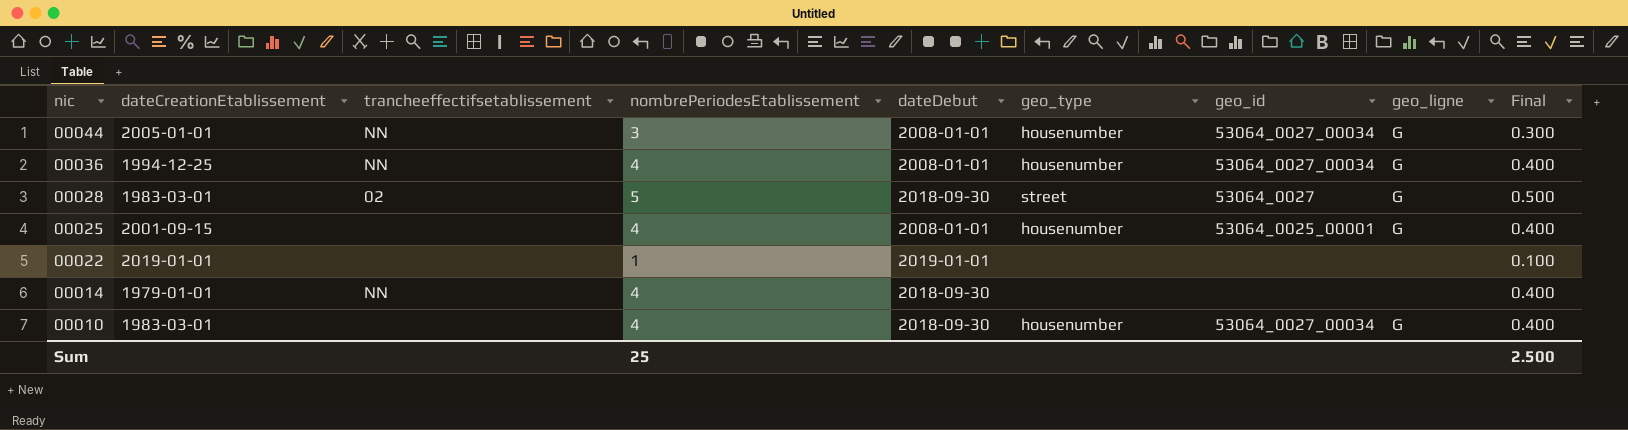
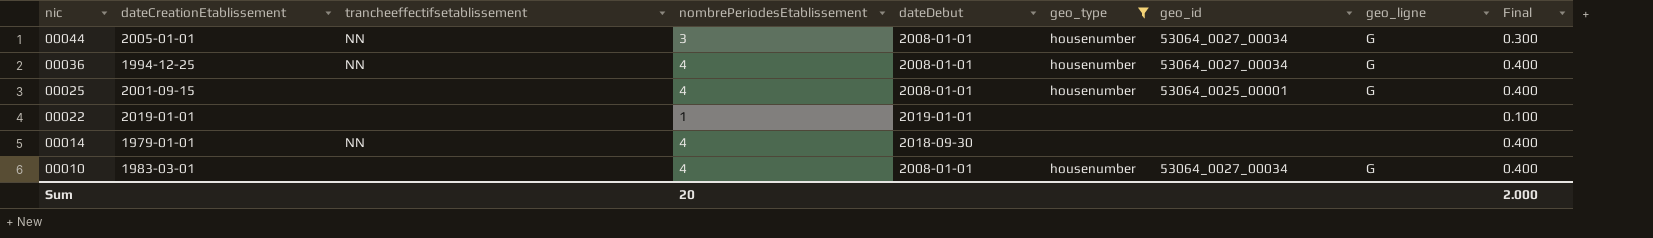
filter: none -> geo_type != street
00010 | dateDebut: 2018-09-30 -> 2008-01-01
Sum | nombrePeriodesEtablissement: 25 -> 20
Sum | Final: 2.500 -> 2.000

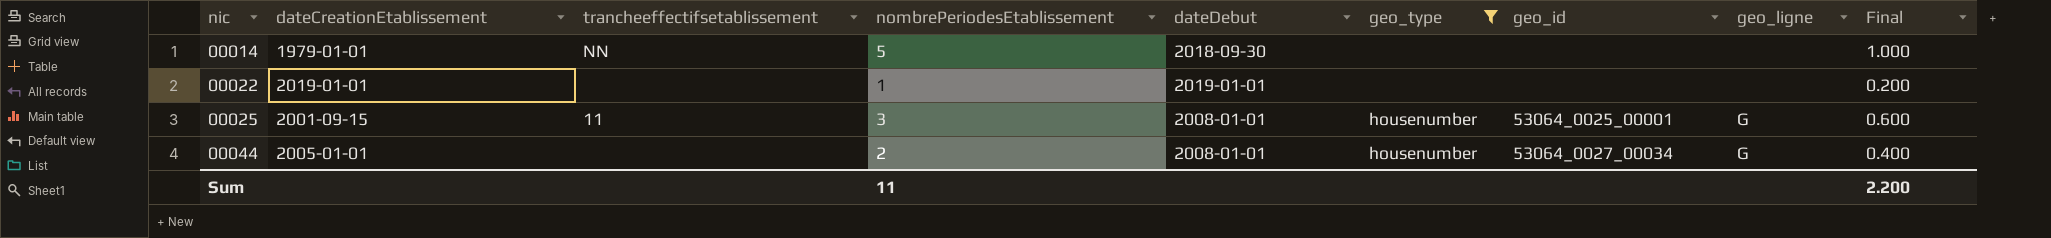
row order: nic descending -> nic ascending
column Final | formula: [nombrePeriodesEtablissement] * 0.1 -> [nombrePeriodesEtablissement] * 0.2
row 00036: 1994-12-25 | NN | 4 | 2008-01-01 | housenumber | 53064_0027_00034 | G | 0.400 -> none
row 00010: 1983-03-01 | none | 4 | 2008-01-01 | housenumber | 53064_0027_00034 | G | 0.400 -> none
00014 | nombrePeriodesEtablissement: 4 -> 5
00025 | trancheeffectifsetablissement: none -> 11
00025 | nombrePeriodesEtablissement: 4 -> 3
00044 | trancheeffectifsetablissement: NN -> none
00044 | nombrePeriodesEtablissement: 3 -> 2
Sum | nombrePeriodesEtablissement: 20 -> 11
Sum | Final: 2.000 -> 2.200

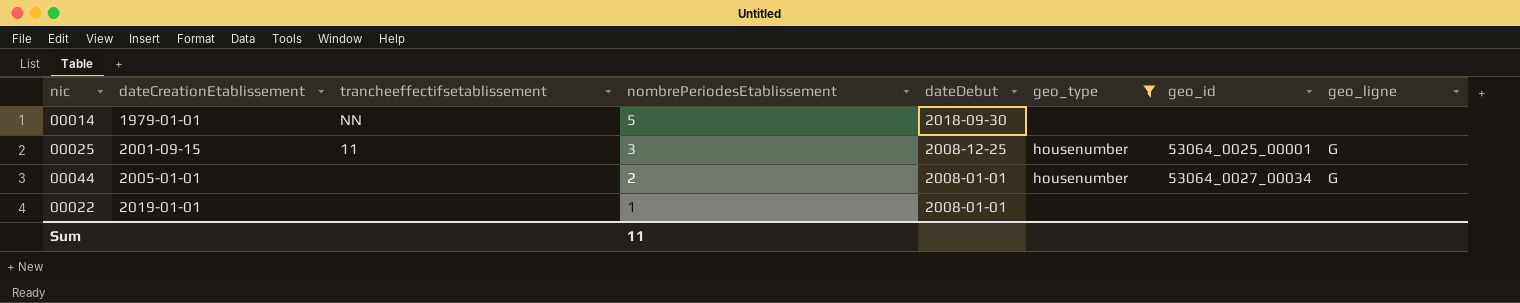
row order: nic ascending -> dateCreationEtablissement ascending
column Final | formula: [nombrePeriodesEtablissement] * 0.2 -> none
00025 | dateDebut: 2008-01-01 -> 2008-12-25
00022 | dateDebut: 2019-01-01 -> 2008-01-01

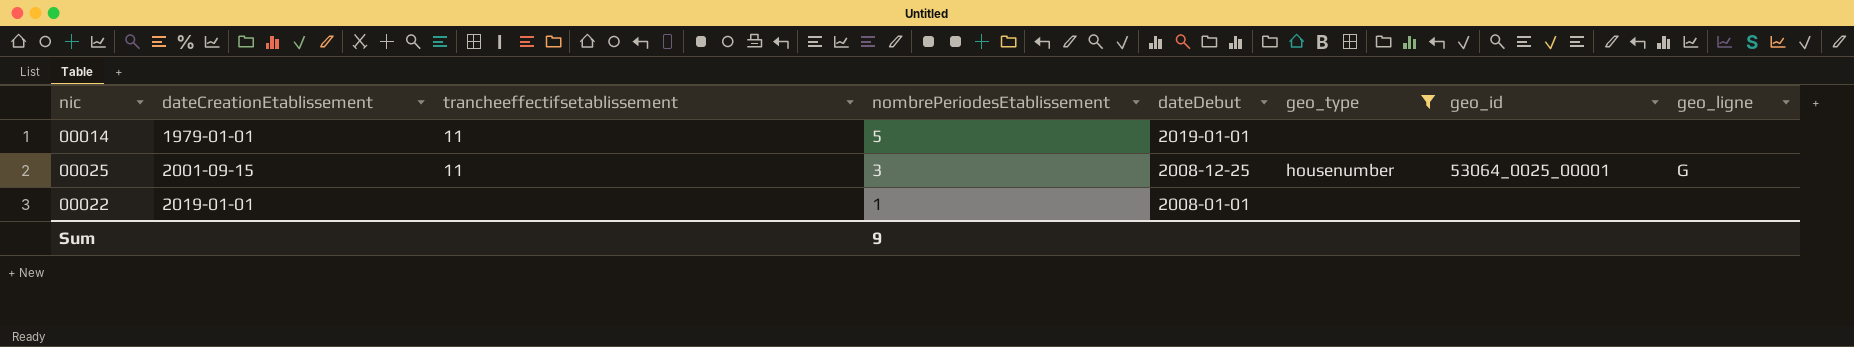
row 00044: 2005-01-01 | none | 2 | 2008-01-01 | housenumber | 53064_0027_00034 | G -> none
00014 | trancheeffectifsetablissement: NN -> 11
00014 | dateDebut: 2018-09-30 -> 2019-01-01
Sum | nombrePeriodesEtablissement: 11 -> 9

